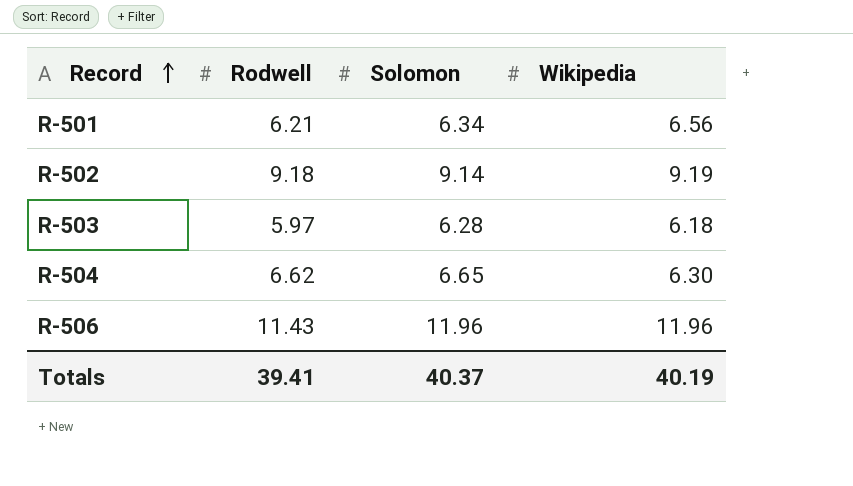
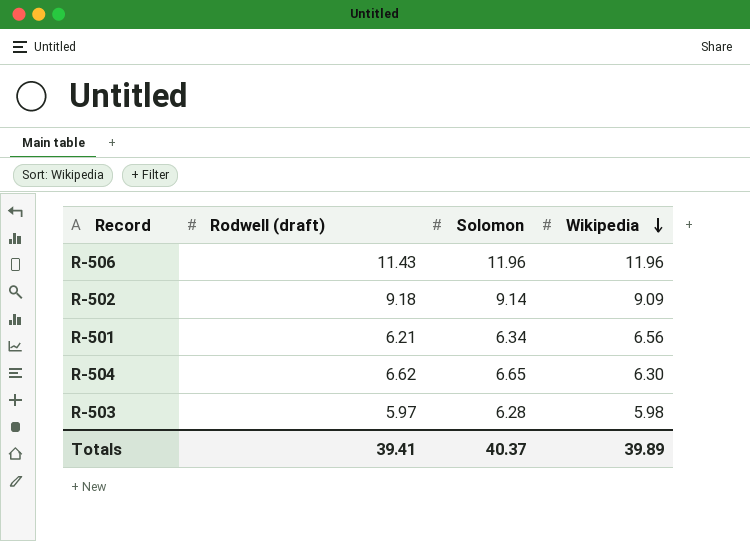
row order: Record ascending -> Wikipedia descending
column name: Rodwell -> Rodwell (draft)
R-502 | Wikipedia: 9.19 -> 9.09
R-503 | Wikipedia: 6.18 -> 5.98
Totals | Wikipedia: 40.19 -> 39.89

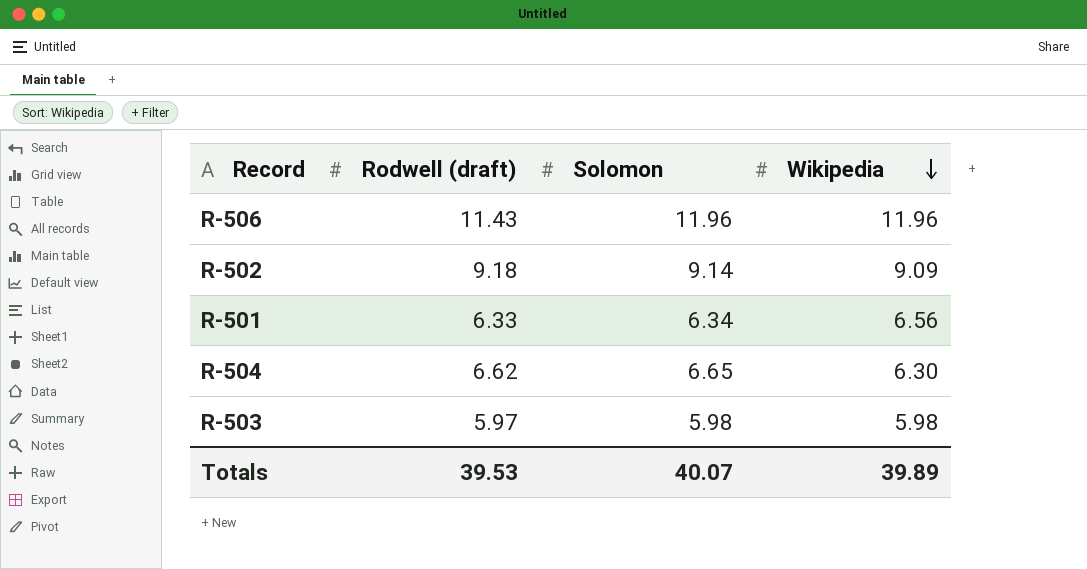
R-501 | Rodwell (draft): 6.21 -> 6.33
R-503 | Solomon: 6.28 -> 5.98
Totals | Rodwell (draft): 39.41 -> 39.53
Totals | Solomon: 40.37 -> 40.07

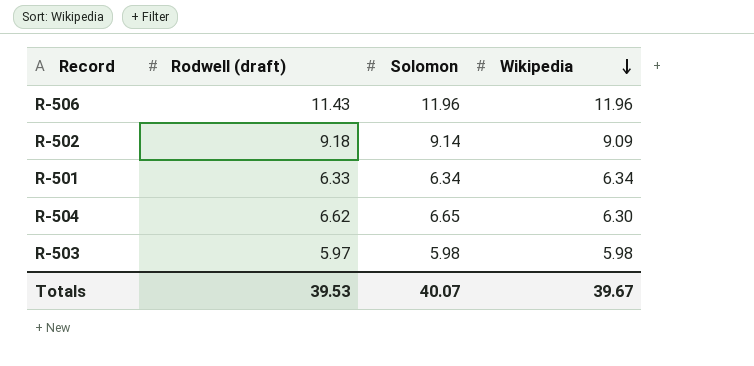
R-501 | Wikipedia: 6.56 -> 6.34
Totals | Wikipedia: 39.89 -> 39.67

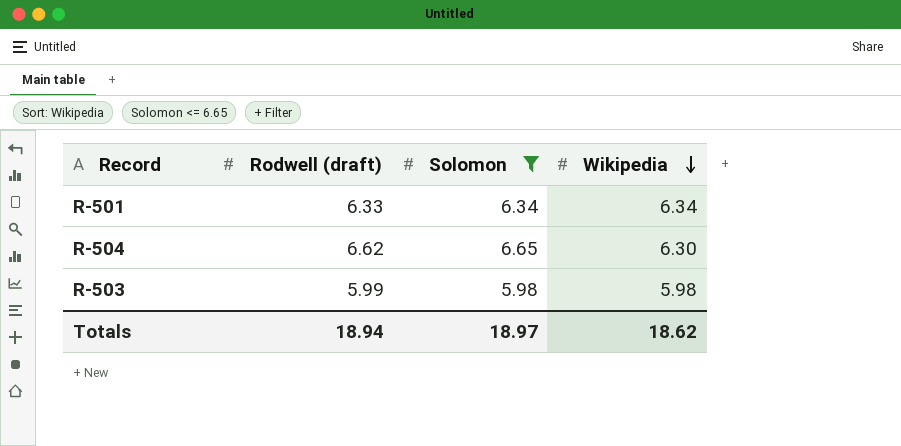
filter: none -> Solomon <= 6.65
R-503 | Rodwell (draft): 5.97 -> 5.99
Totals | Rodwell (draft): 39.53 -> 18.94
Totals | Solomon: 40.07 -> 18.97
Totals | Wikipedia: 39.67 -> 18.62

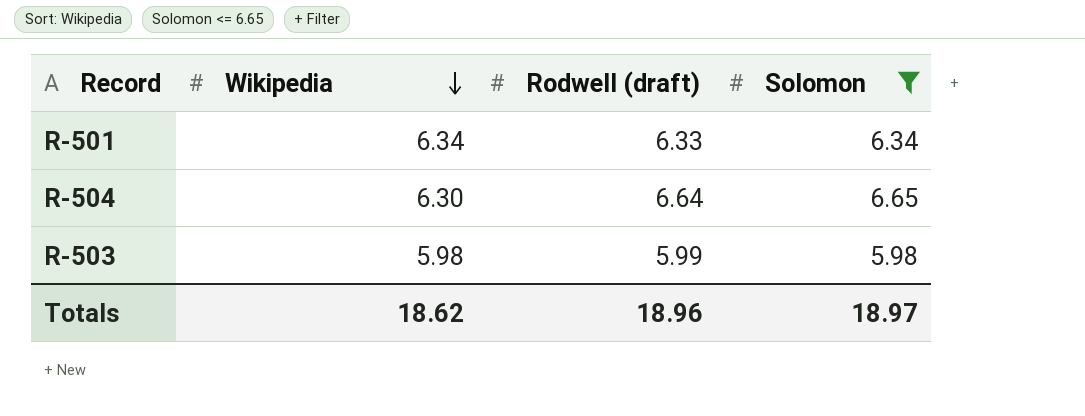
column Wikipedia | position: 4 -> 2
R-504 | Rodwell (draft): 6.62 -> 6.64
Totals | Rodwell (draft): 18.94 -> 18.96

